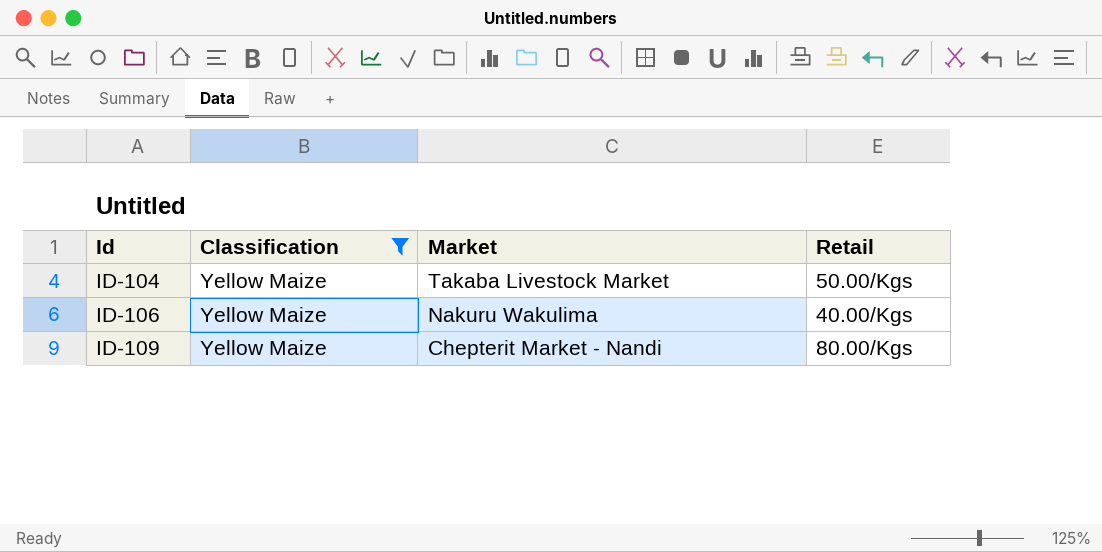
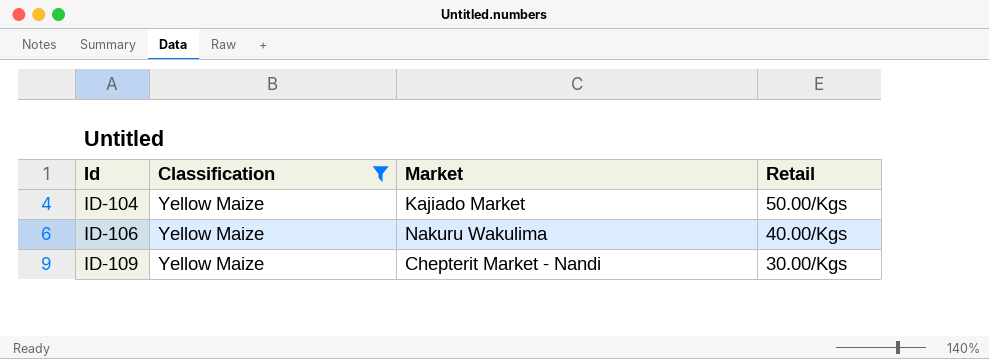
ID-104 | Market: Takaba Livestock Market -> Kajiado Market
ID-109 | Retail: 80.00/Kgs -> 30.00/Kgs

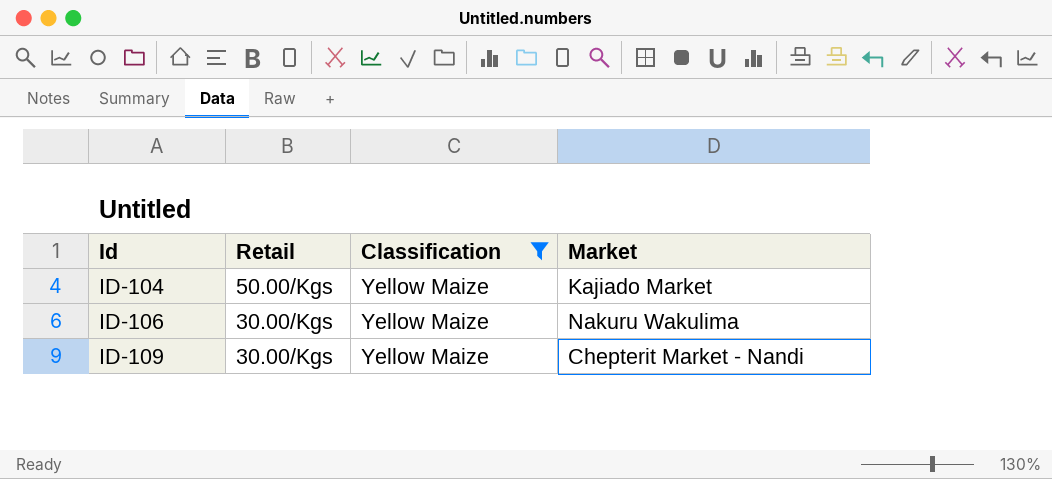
column Retail | position: 4 -> 2
ID-106 | Retail: 40.00/Kgs -> 30.00/Kgs

